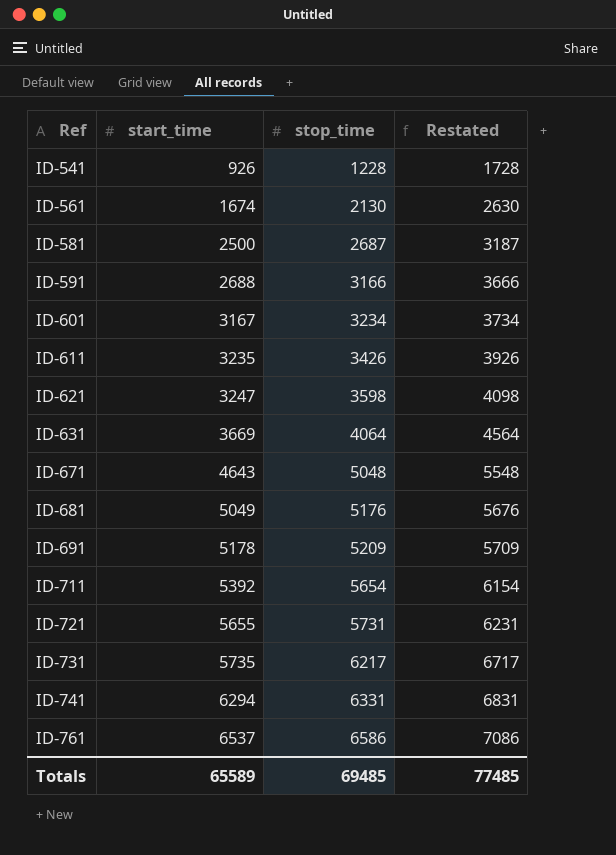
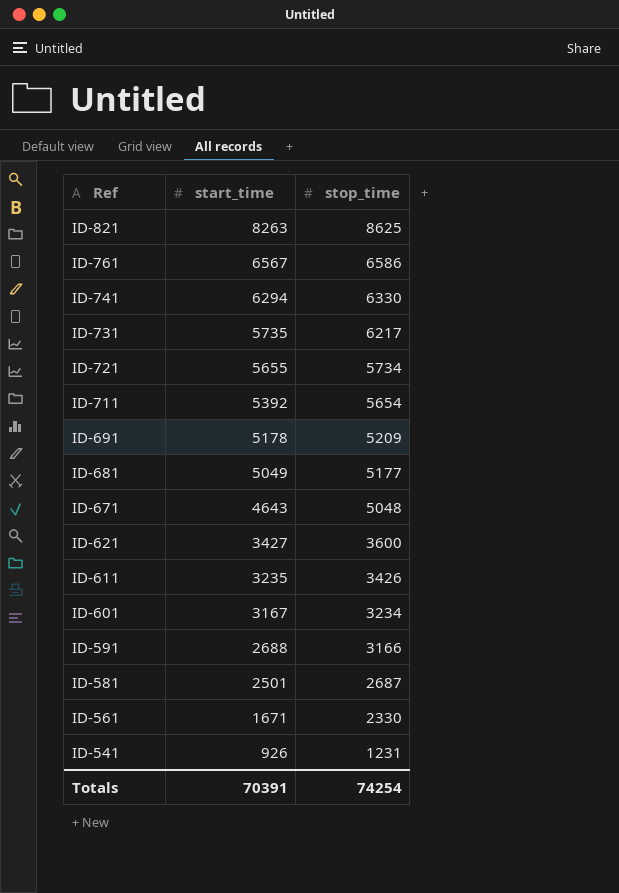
row order: Ref ascending -> Ref descending
column Restated | formula: [stop_time] + 500 -> none
row ID-631: 3669 | 4064 | 4564 -> none
row ID-821: none -> 8263 | 8625
ID-761 | start_time: 6537 -> 6567
ID-741 | stop_time: 6331 -> 6330
ID-721 | stop_time: 5731 -> 5734
ID-681 | stop_time: 5176 -> 5177
ID-621 | start_time: 3247 -> 3427
ID-621 | stop_time: 3598 -> 3600
ID-581 | start_time: 2500 -> 2501
ID-561 | start_time: 1674 -> 1671
ID-561 | stop_time: 2130 -> 2330
ID-541 | stop_time: 1228 -> 1231
Totals | start_time: 65589 -> 70391
Totals | stop_time: 69485 -> 74254

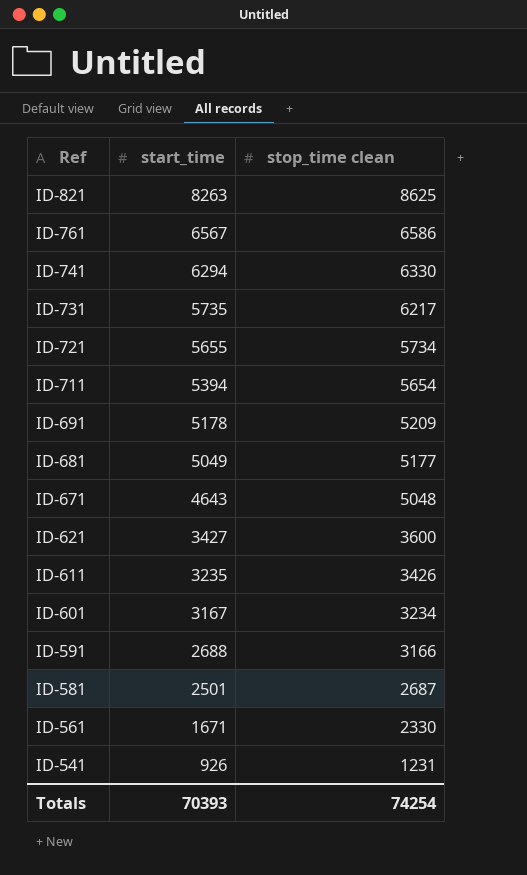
column name: stop_time -> stop_time clean
ID-711 | start_time: 5392 -> 5394
Totals | start_time: 70391 -> 70393

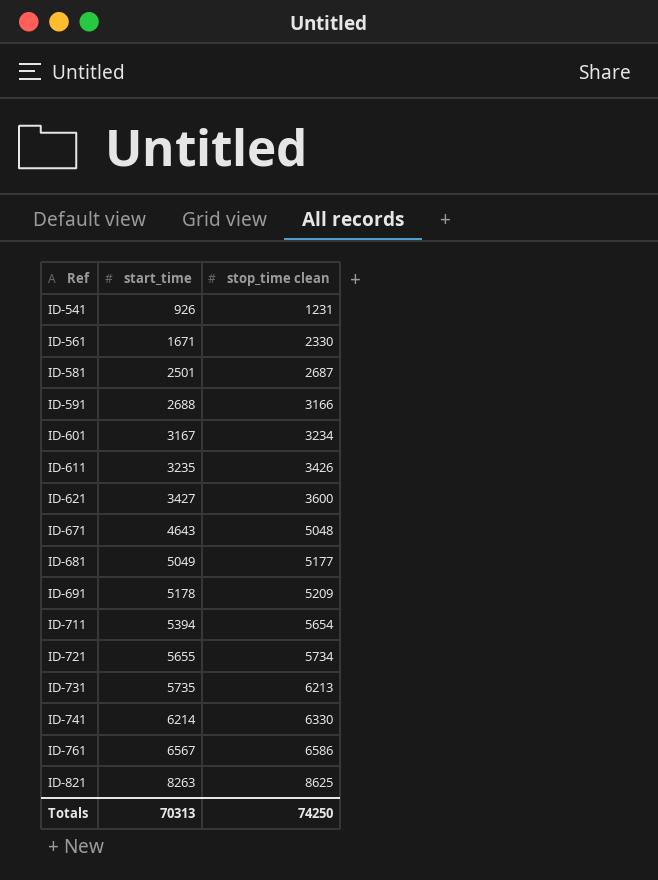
row order: Ref descending -> Ref ascending
ID-731 | stop_time clean: 6217 -> 6213
ID-741 | start_time: 6294 -> 6214
Totals | start_time: 70393 -> 70313
Totals | stop_time clean: 74254 -> 74250

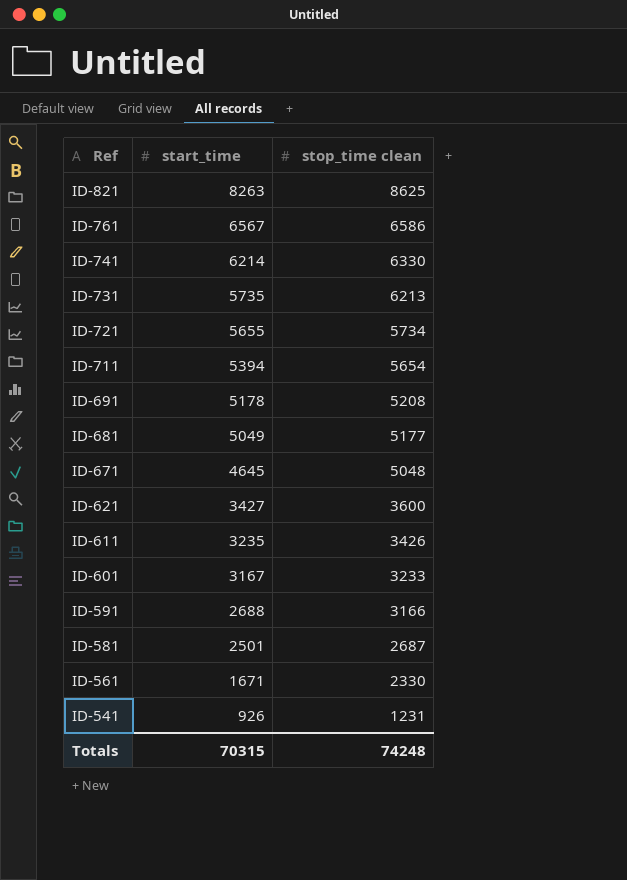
row order: Ref ascending -> Ref descending
ID-691 | stop_time clean: 5209 -> 5208
ID-671 | start_time: 4643 -> 4645
ID-601 | stop_time clean: 3234 -> 3233
Totals | start_time: 70313 -> 70315
Totals | stop_time clean: 74250 -> 74248

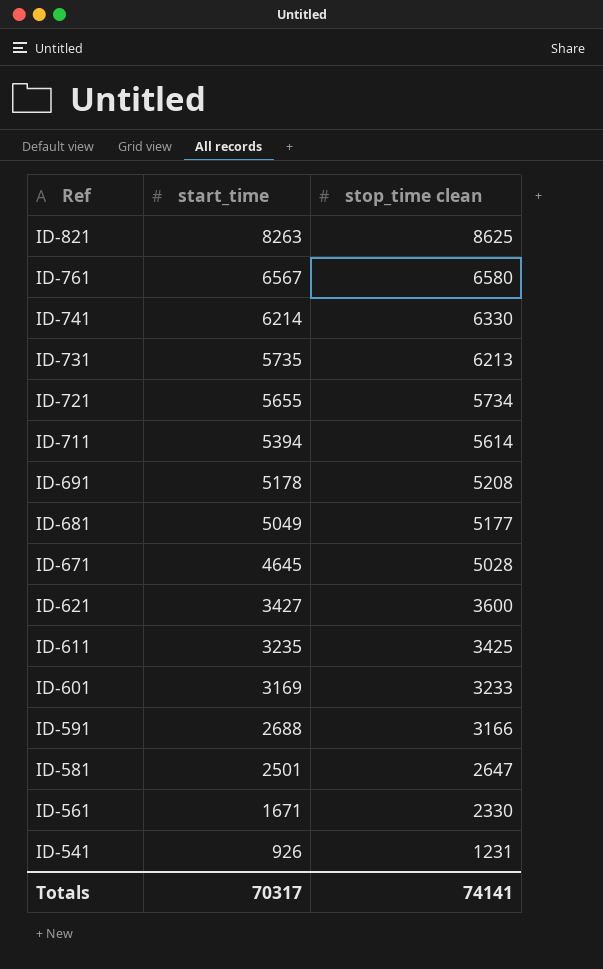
ID-761 | stop_time clean: 6586 -> 6580
ID-711 | stop_time clean: 5654 -> 5614
ID-671 | stop_time clean: 5048 -> 5028
ID-611 | stop_time clean: 3426 -> 3425
ID-601 | start_time: 3167 -> 3169
ID-581 | stop_time clean: 2687 -> 2647
Totals | start_time: 70315 -> 70317
Totals | stop_time clean: 74248 -> 74141

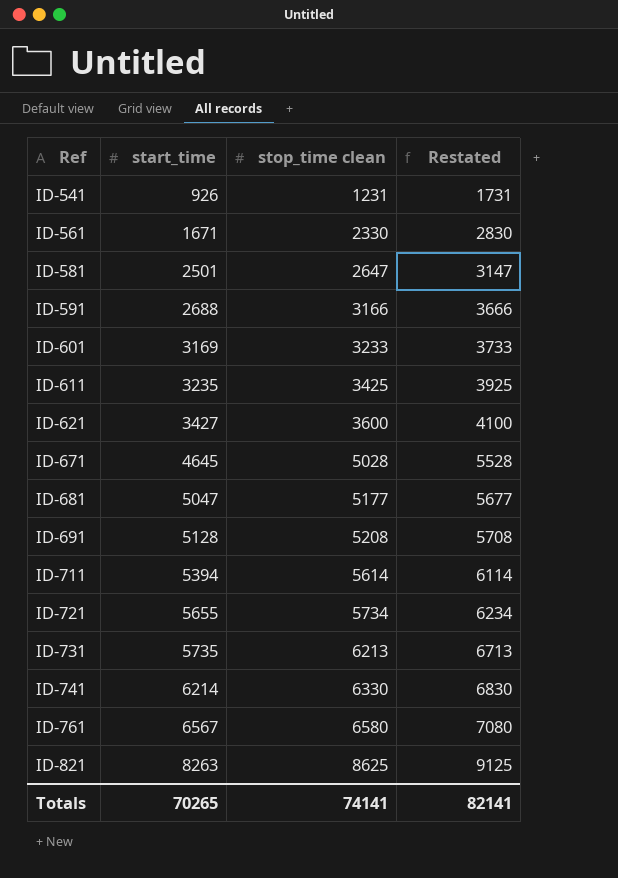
row order: Ref descending -> Ref ascending
column Restated | formula: none -> [stop_time clean] + 500
ID-681 | start_time: 5049 -> 5047
ID-691 | start_time: 5178 -> 5128
Totals | start_time: 70317 -> 70265

